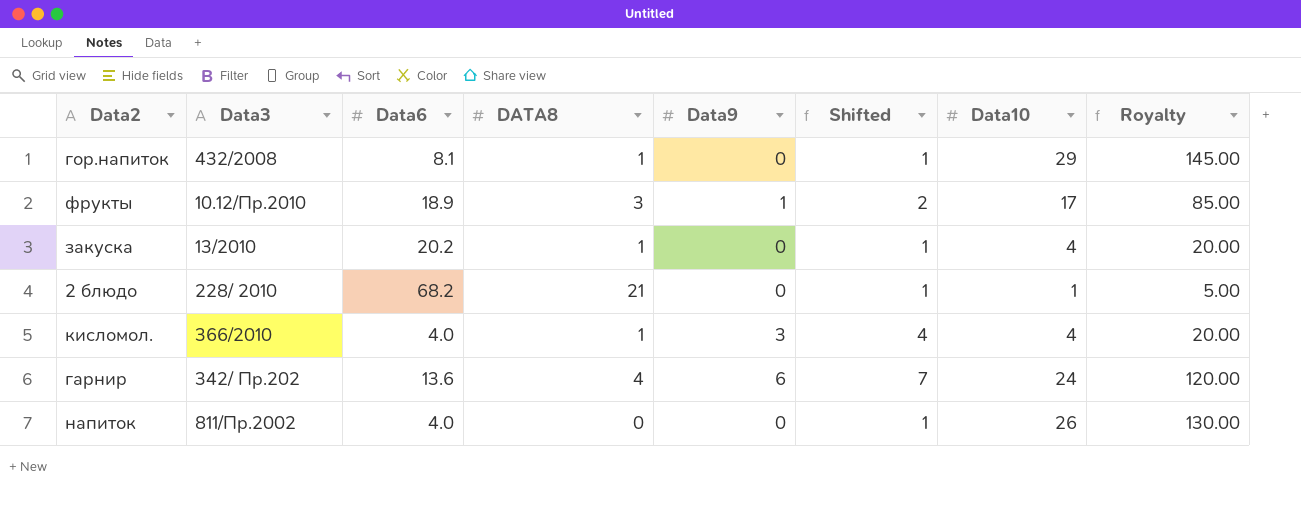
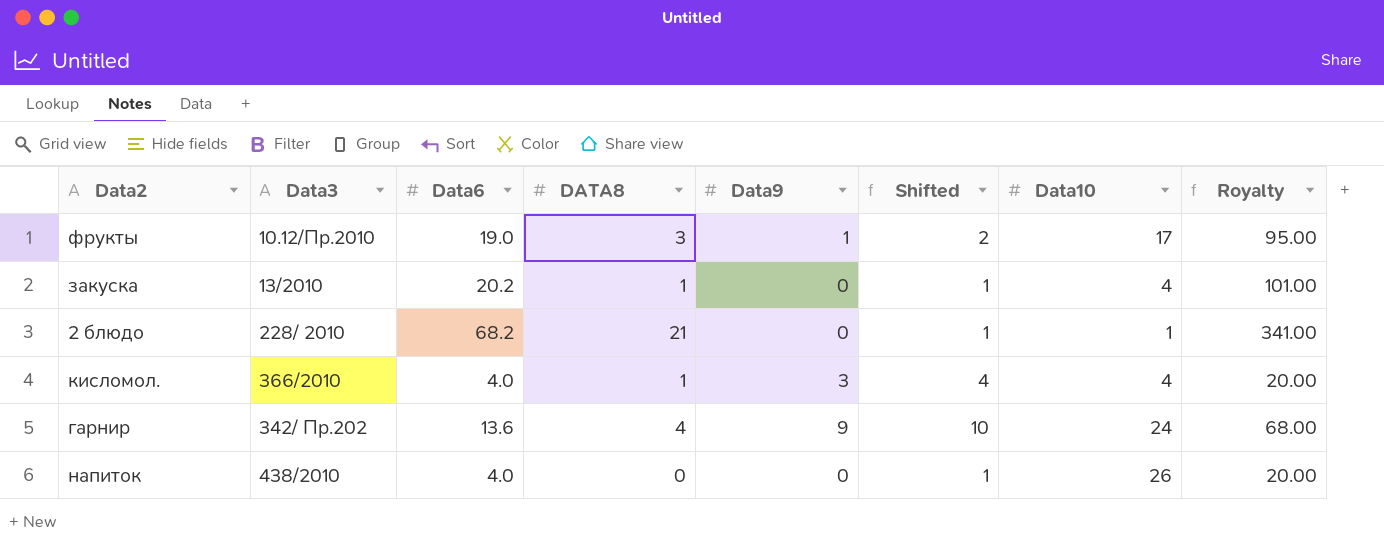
column Royalty | formula: [Data10] * 5 -> [Data6] * 5
row гор.напиток: 432/2008 | 8.1 | 1 | 0 | 1 | 29 | 145.00 -> none
фрукты | Data6: 18.9 -> 19.0
гарнир | Data9: 6 -> 9
гарнир | Shifted: 7 -> 10
напиток | Data3: 811/Пр.2002 -> 438/2010

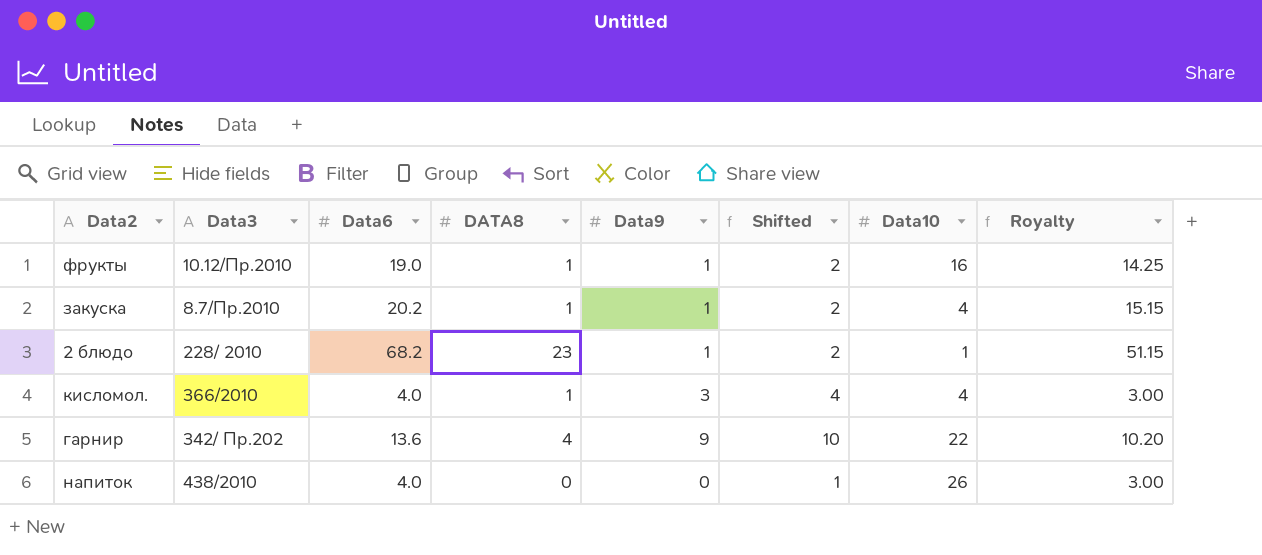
column Royalty | formula: [Data6] * 5 -> [Data6] * 0.75
фрукты | DATA8: 3 -> 1
фрукты | Data10: 17 -> 16
закуска | Data3: 13/2010 -> 8.7/Пр.2010
закуска | Data9: 0 -> 1
закуска | Shifted: 1 -> 2
2 блюдо | DATA8: 21 -> 23
2 блюдо | Data9: 0 -> 1
2 блюдо | Shifted: 1 -> 2
гарнир | Data10: 24 -> 22

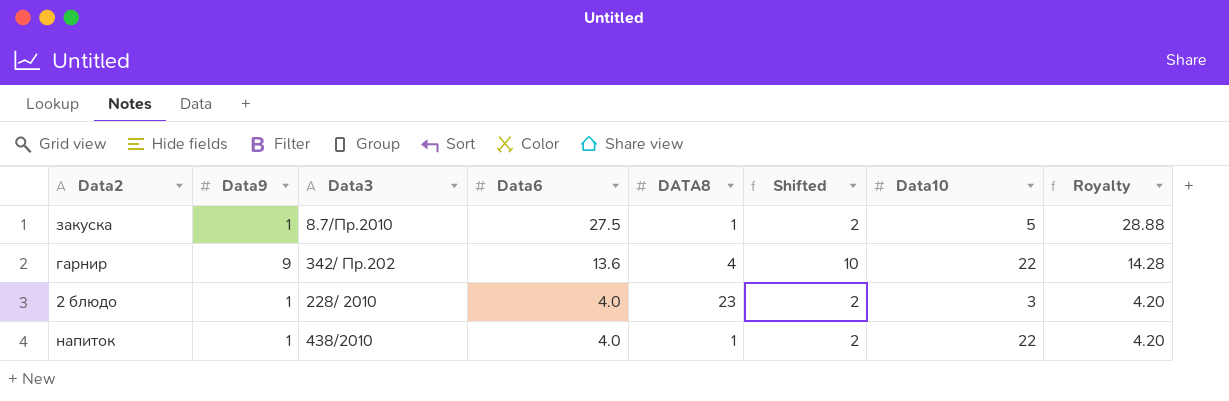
row order: none -> Data6 descending
column Data9 | position: 5 -> 2
column Royalty | formula: [Data6] * 0.75 -> [Data6] * 1.05
row фрукты: 10.12/Пр.2010 | 19.0 | 1 | 1 | 2 | 16 | 14.25 -> none
row кисломол.: 366/2010 | 4.0 | 1 | 3 | 4 | 4 | 3.00 -> none
закуска | Data6: 20.2 -> 27.5
закуска | Data10: 4 -> 5
2 блюдо | Data6: 68.2 -> 4.0
2 блюдо | Data10: 1 -> 3
напиток | Data9: 0 -> 1
напиток | DATA8: 0 -> 1
напиток | Shifted: 1 -> 2
напиток | Data10: 26 -> 22

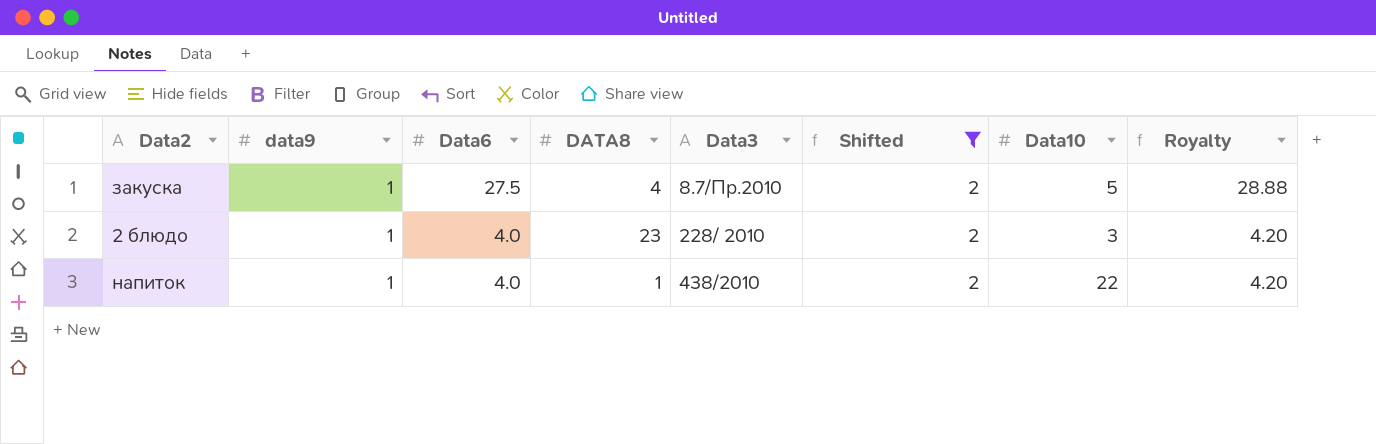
filter: none -> Shifted = 2
column name: Data9 -> data9
column Data3 | position: 3 -> 5
закуска | DATA8: 1 -> 4

